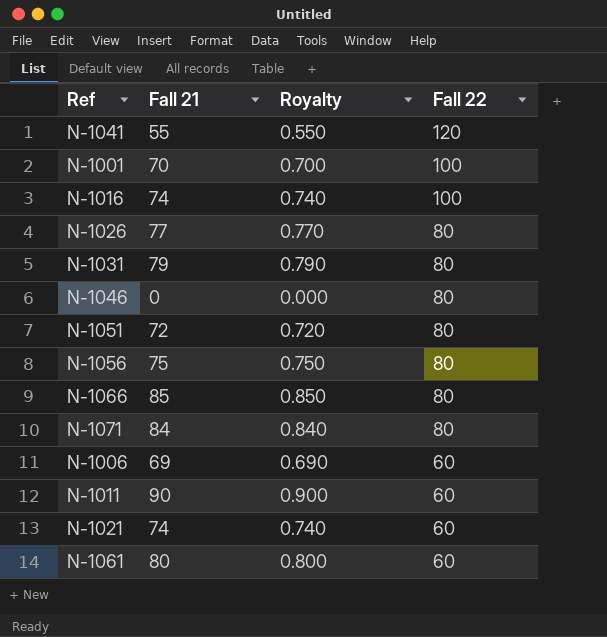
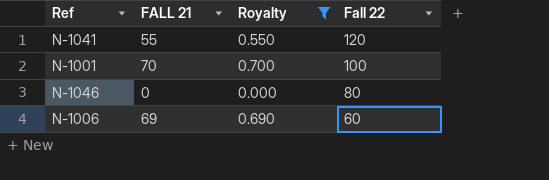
filter: none -> Royalty <= 0.700
column name: Fall 21 -> FALL 21

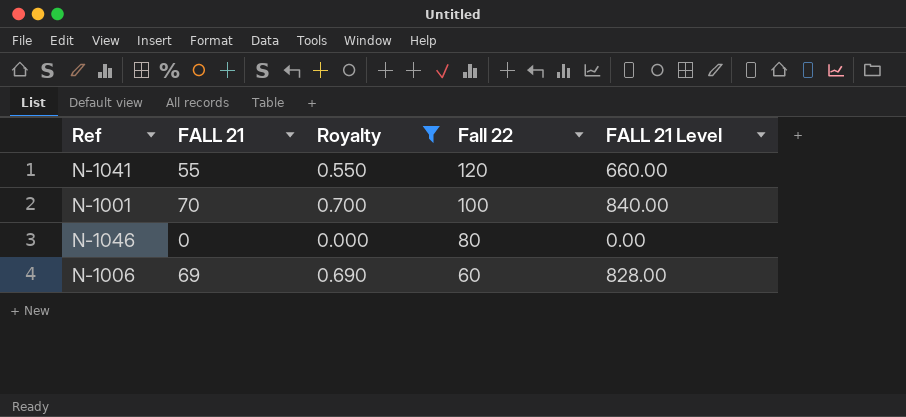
column FALL 21 Level | formula: none -> [FALL 21] * 12

